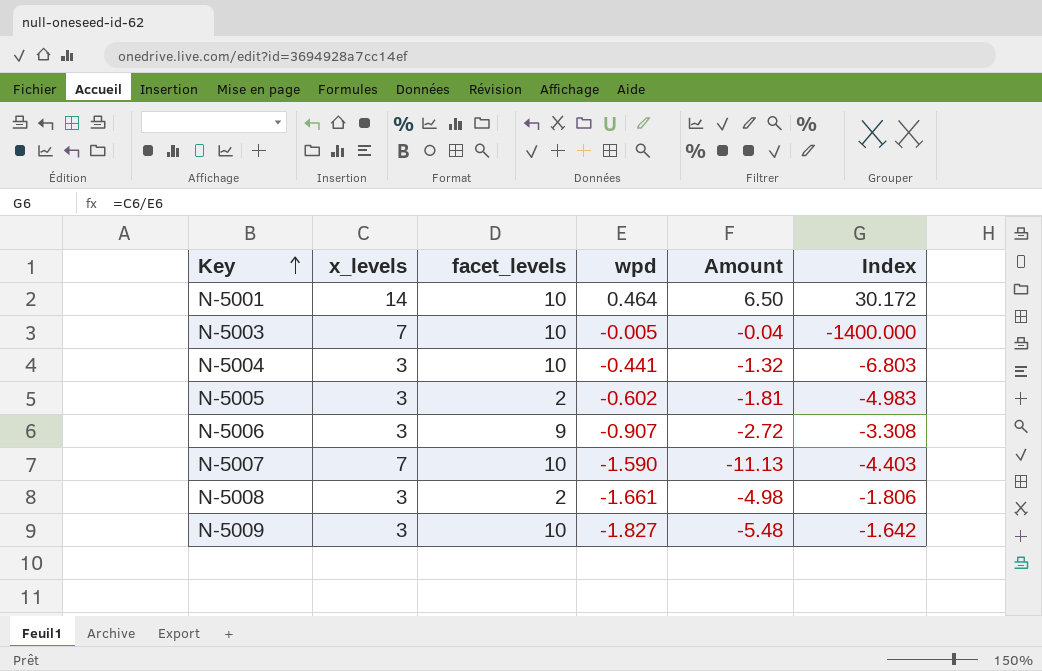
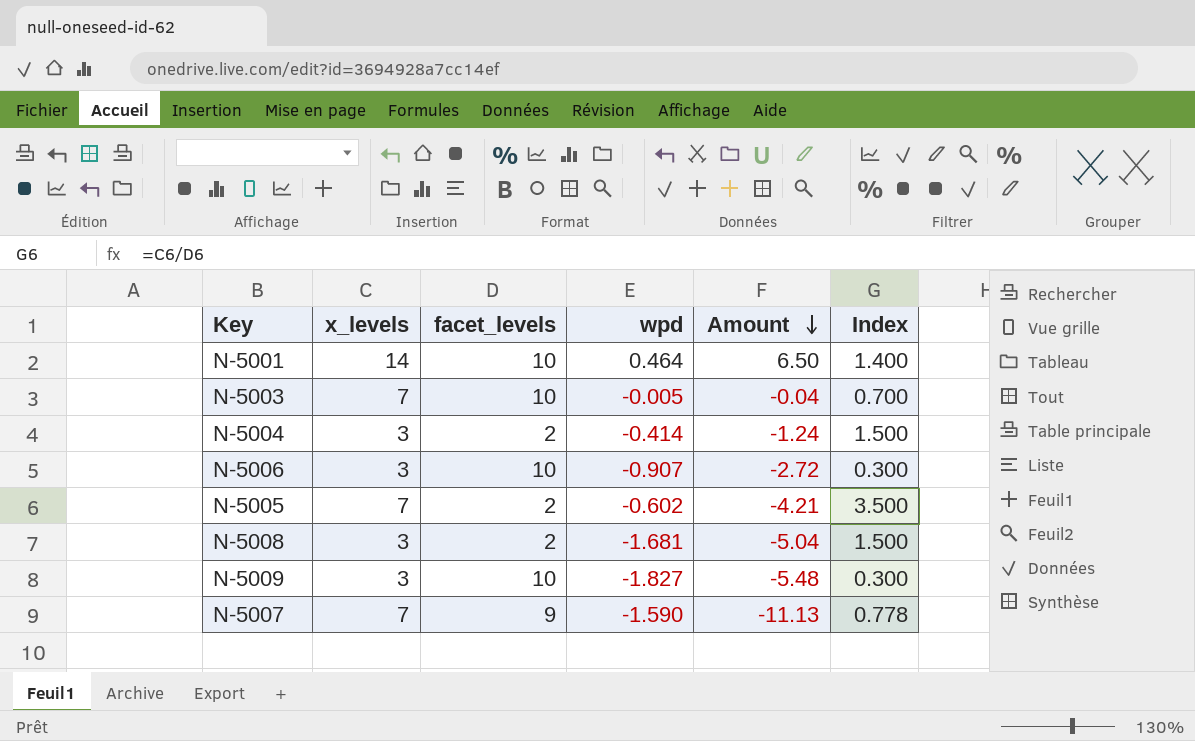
row order: Key ascending -> Amount descending
column Index | formula: [x_levels] / [wpd] -> [x_levels] / [facet_levels]
N-5004 | facet_levels: 10 -> 2
N-5004 | wpd: -0.441 -> -0.414
N-5004 | Amount: -1.32 -> -1.24
N-5006 | facet_levels: 9 -> 10
N-5005 | x_levels: 3 -> 7
N-5005 | Amount: -1.81 -> -4.21
N-5008 | wpd: -1.661 -> -1.681
N-5008 | Amount: -4.98 -> -5.04
N-5007 | facet_levels: 10 -> 9

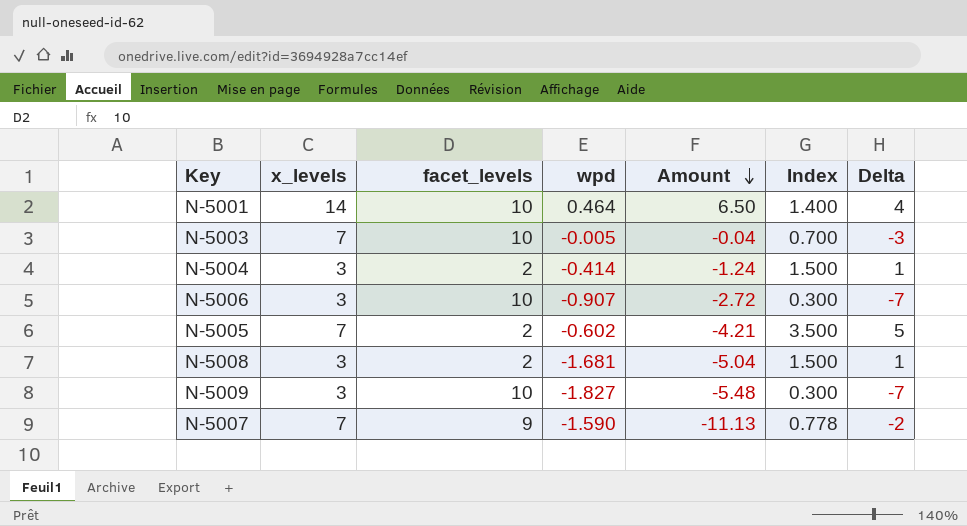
column Delta | formula: none -> [x_levels] - [facet_levels]

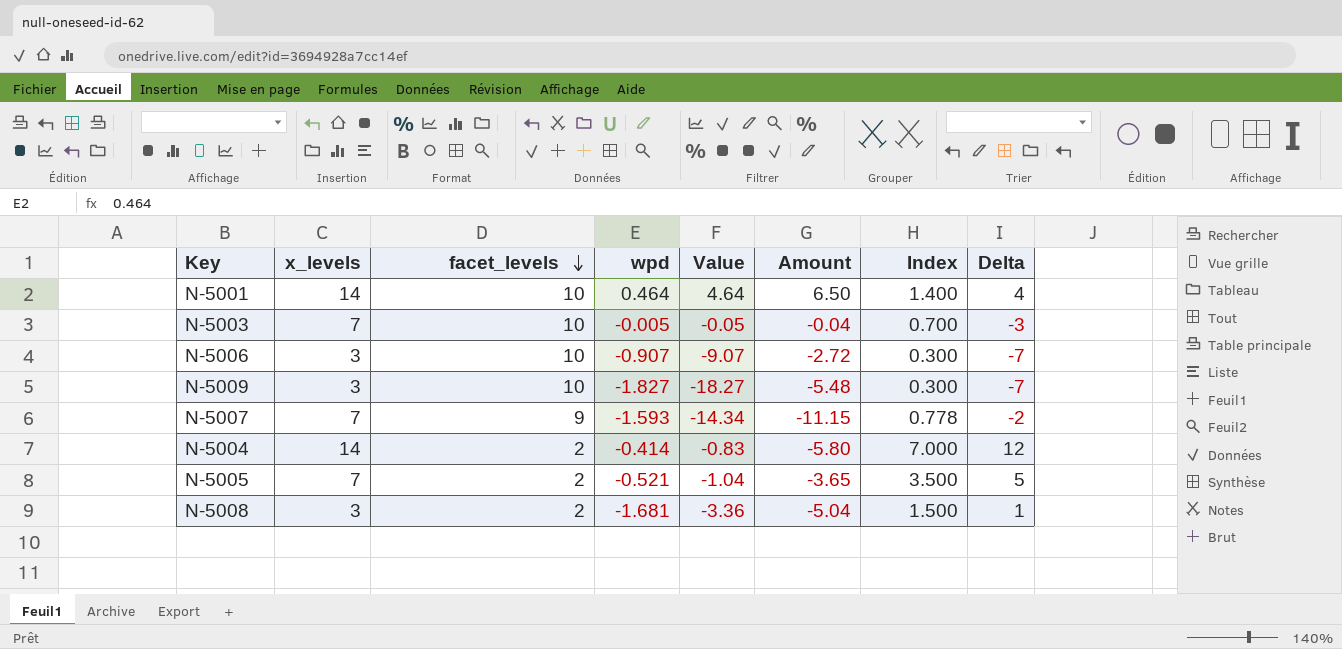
row order: Amount descending -> facet_levels descending
column Value | formula: none -> [facet_levels] * [wpd]
N-5007 | wpd: -1.590 -> -1.593
N-5007 | Amount: -11.13 -> -11.15
N-5004 | x_levels: 3 -> 14
N-5004 | Amount: -1.24 -> -5.80
N-5004 | Index: 1.500 -> 7.000
N-5004 | Delta: 1 -> 12
N-5005 | wpd: -0.602 -> -0.521
N-5005 | Amount: -4.21 -> -3.65

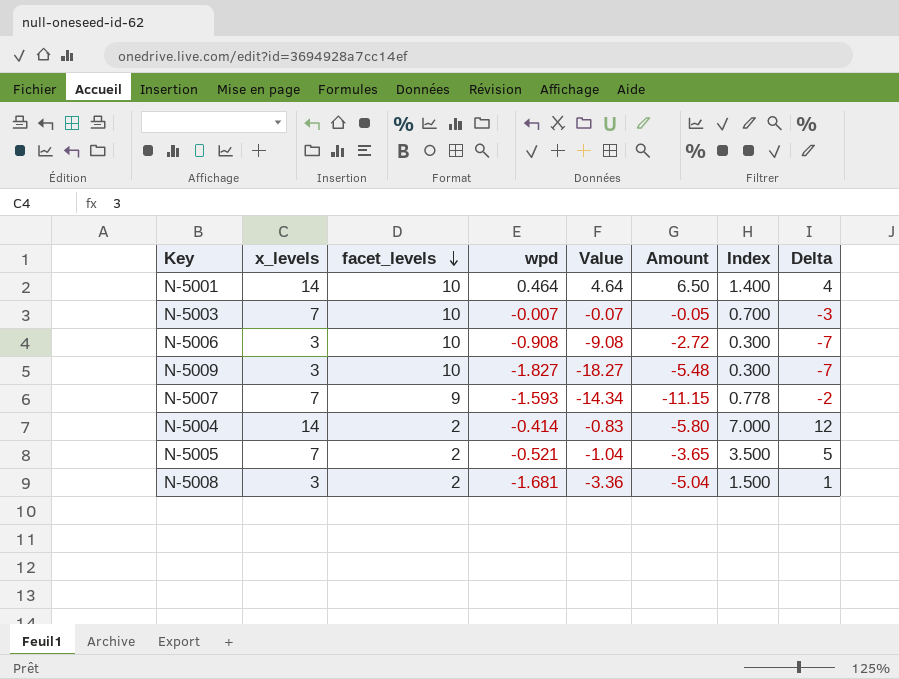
N-5003 | wpd: -0.005 -> -0.007
N-5003 | Value: -0.05 -> -0.07
N-5003 | Amount: -0.04 -> -0.05
N-5006 | wpd: -0.907 -> -0.908
N-5006 | Value: -9.07 -> -9.08

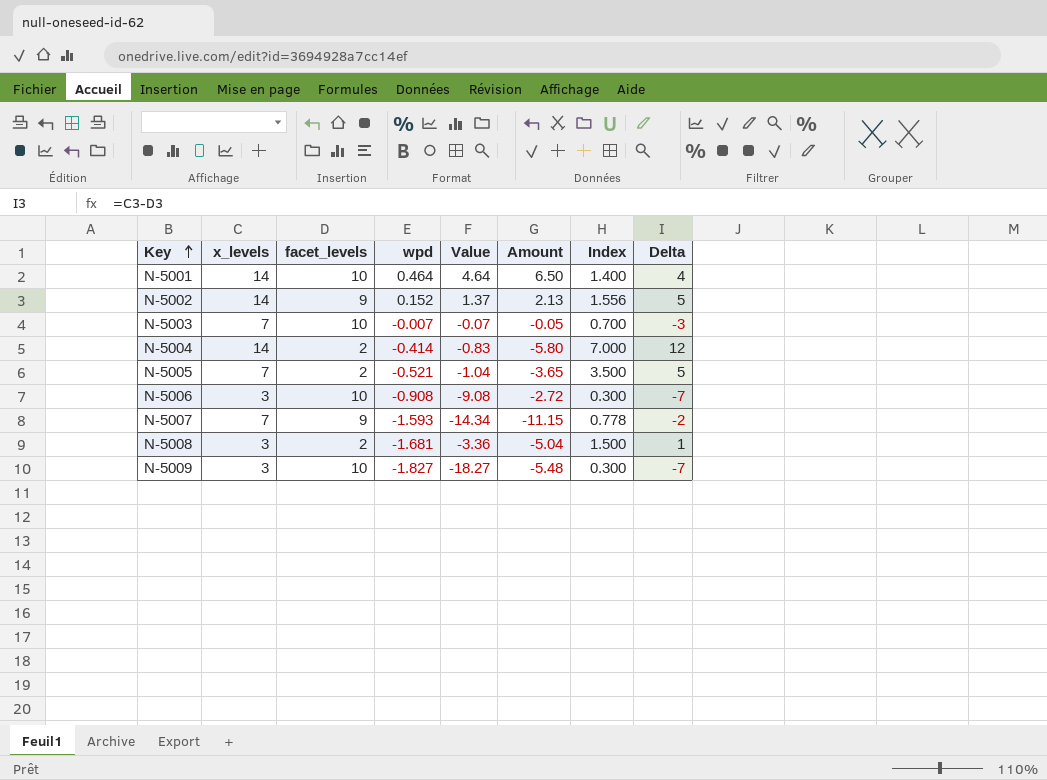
row order: facet_levels descending -> Key ascending
row N-5002: none -> 14 | 9 | 0.152 | 1.37 | 2.13 | 1.556 | 5

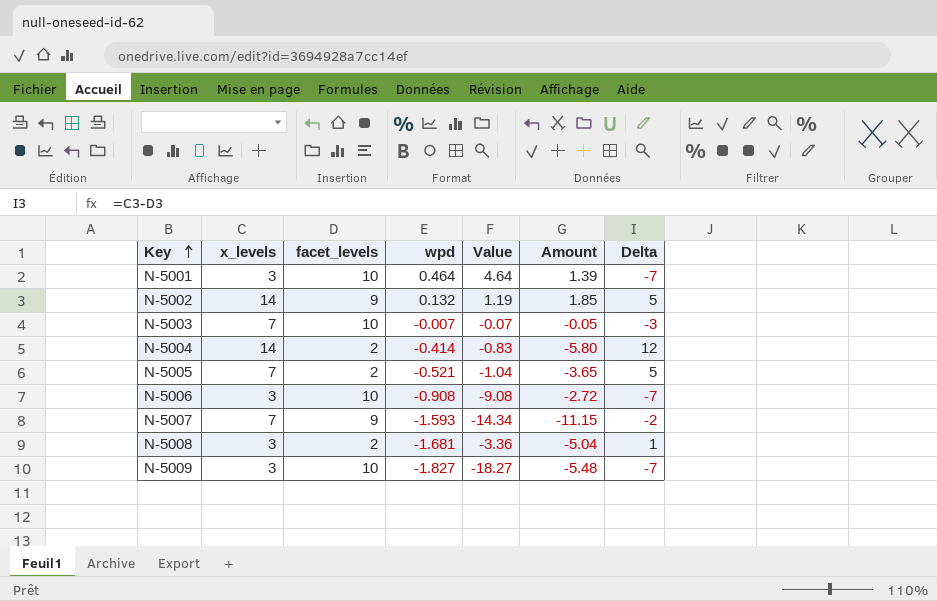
column Index | formula: [x_levels] / [facet_levels] -> none
N-5001 | x_levels: 14 -> 3
N-5001 | Amount: 6.50 -> 1.39
N-5001 | Delta: 4 -> -7
N-5002 | wpd: 0.152 -> 0.132
N-5002 | Value: 1.37 -> 1.19
N-5002 | Amount: 2.13 -> 1.85

